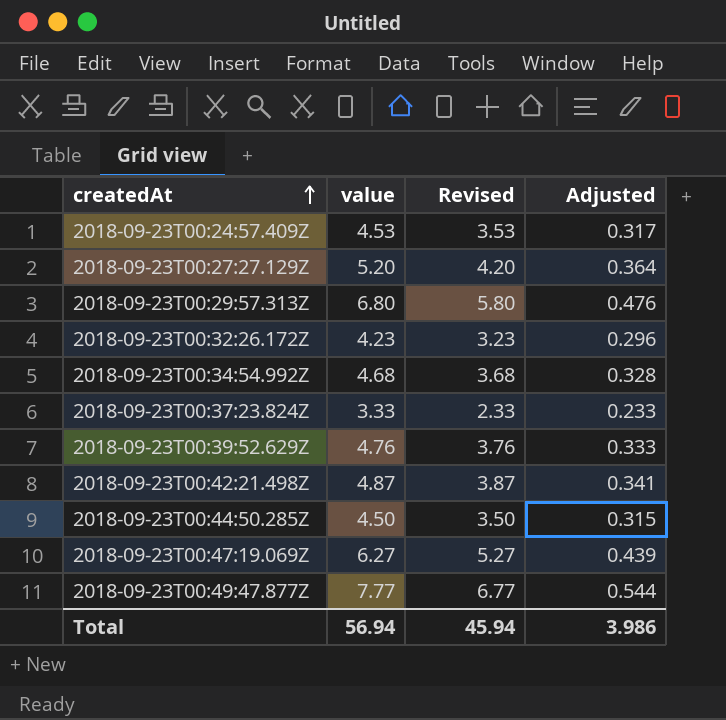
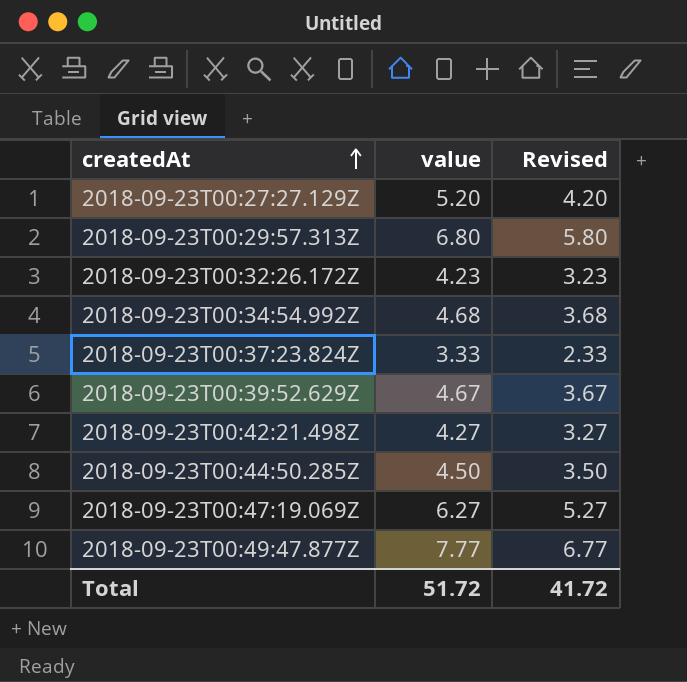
column Adjusted | formula: [value] * 0.07 -> none
row 2018-09-23T00:24:57.409Z: 4.53 | 3.53 | 0.317 -> none
2018-09-23T00:39:52.629Z | value: 4.76 -> 4.67
2018-09-23T00:39:52.629Z | Revised: 3.76 -> 3.67
2018-09-23T00:42:21.498Z | value: 4.87 -> 4.27
2018-09-23T00:42:21.498Z | Revised: 3.87 -> 3.27
Total | value: 56.94 -> 51.72
Total | Revised: 45.94 -> 41.72

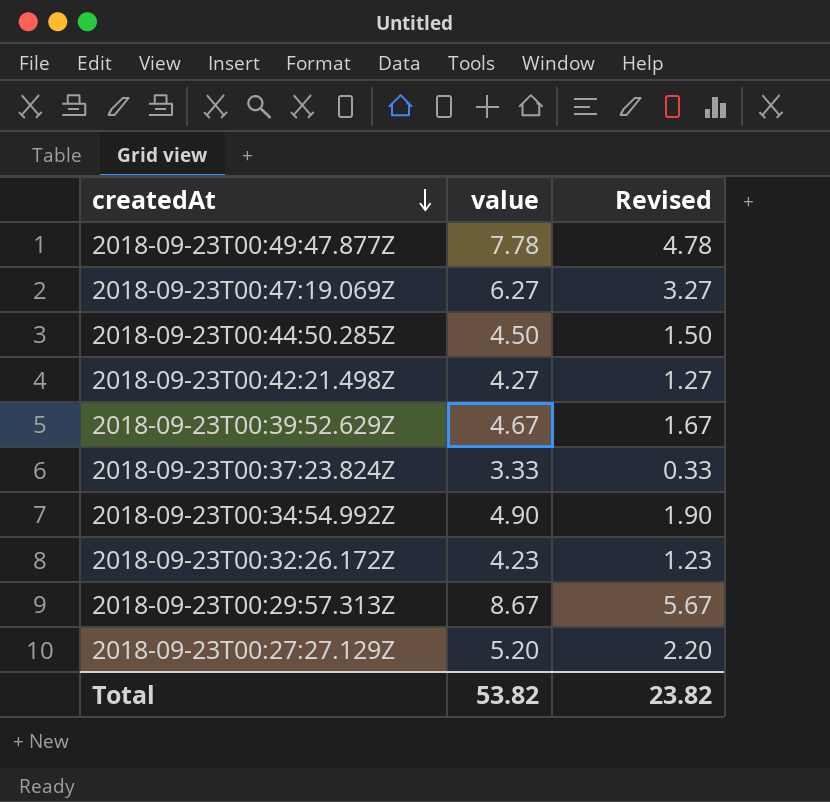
row order: createdAt ascending -> createdAt descending
column Revised | formula: [value] - 1 -> [value] - 3
2018-09-23T00:49:47.877Z | value: 7.77 -> 7.78
2018-09-23T00:34:54.992Z | value: 4.68 -> 4.90
2018-09-23T00:29:57.313Z | value: 6.80 -> 8.67
Total | value: 51.72 -> 53.82
Total | Revised: 41.72 -> 23.82

